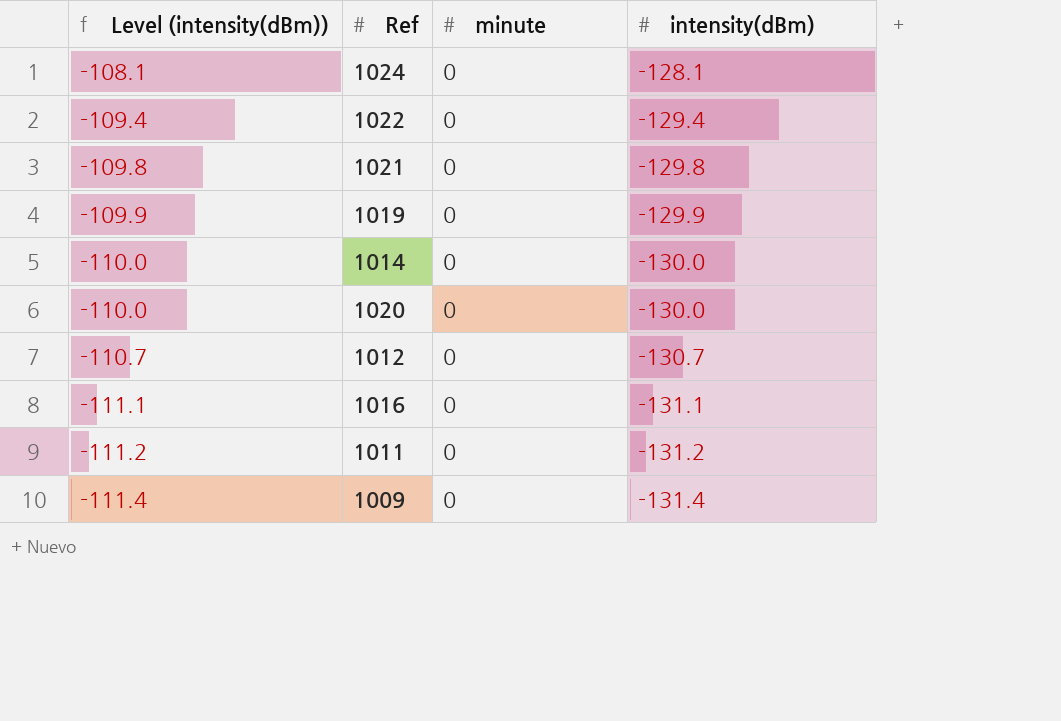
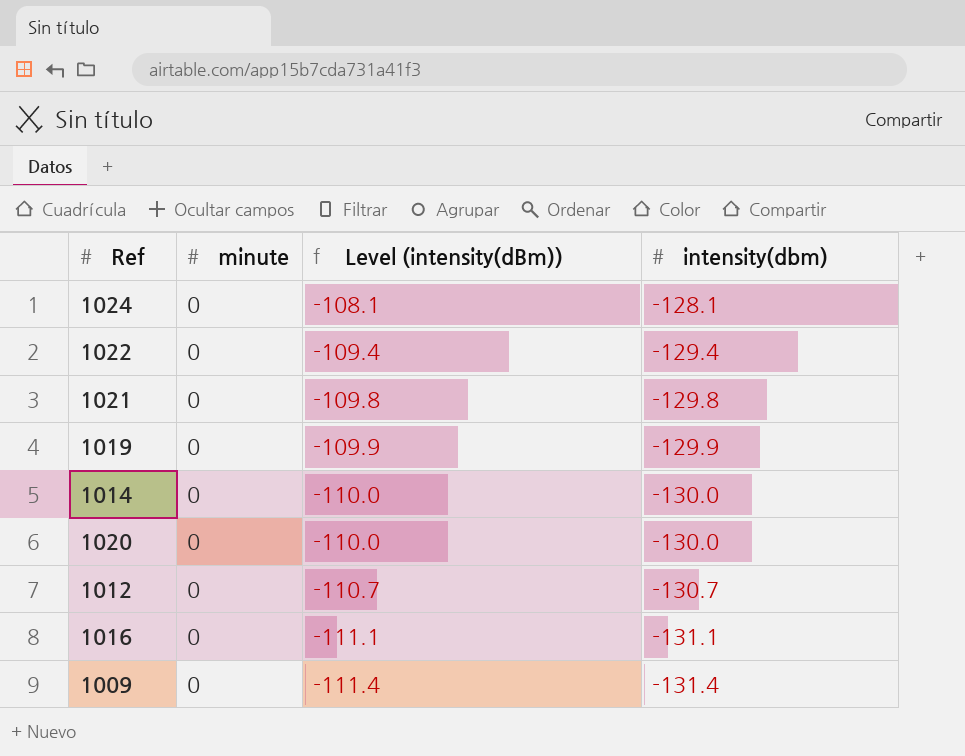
column Level (intensity(dBm)) | position: 1 -> 3
column name: intensity(dBm) -> intensity(dbm)
row 1011: -111.2 | 0 | -131.2 -> none

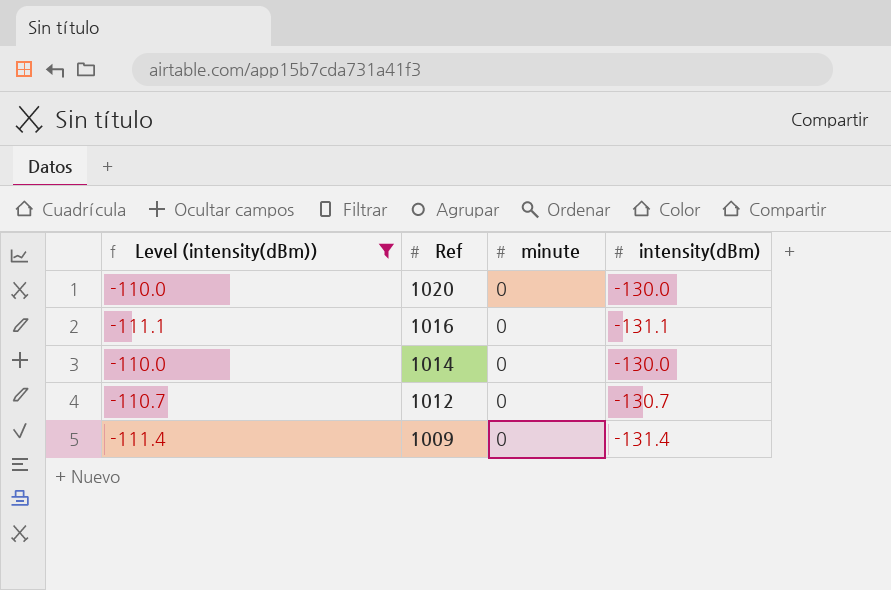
filter: none -> Level (intensity(dBm)) <= -110.0
row order: Level (intensity(dBm)) descending -> Ref descending
column Level (intensity(dBm)) | position: 3 -> 1
column name: intensity(dbm) -> intensity(dBm)

